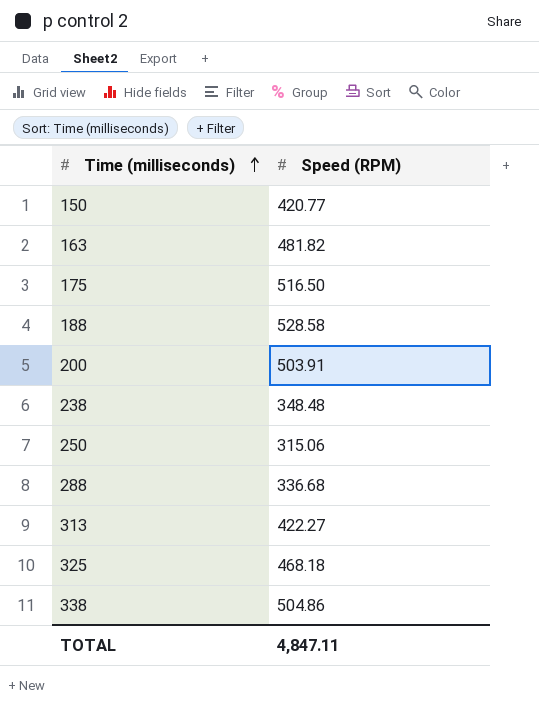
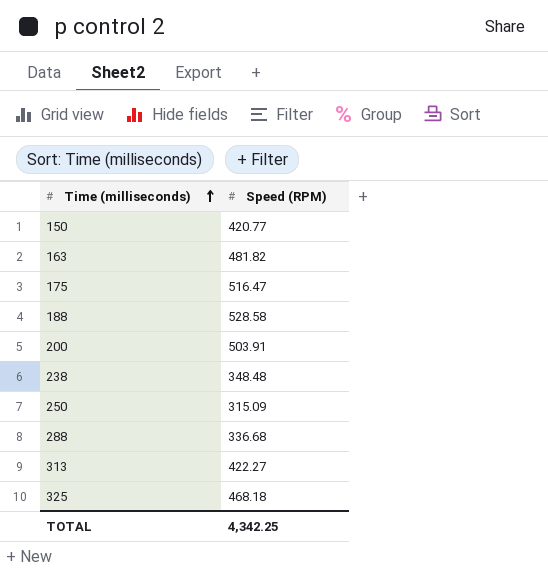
row 338: 504.86 -> none
175 | Speed (RPM): 516.50 -> 516.47
250 | Speed (RPM): 315.06 -> 315.09
TOTAL | Speed (RPM): 4,847.11 -> 4,342.25

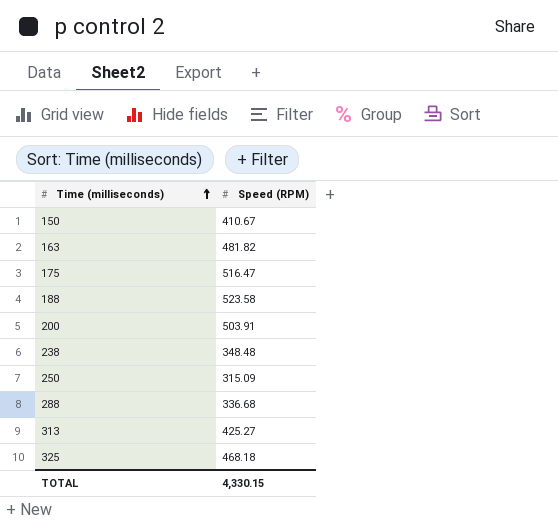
150 | Speed (RPM): 420.77 -> 410.67
188 | Speed (RPM): 528.58 -> 523.58
313 | Speed (RPM): 422.27 -> 425.27
TOTAL | Speed (RPM): 4,342.25 -> 4,330.15

